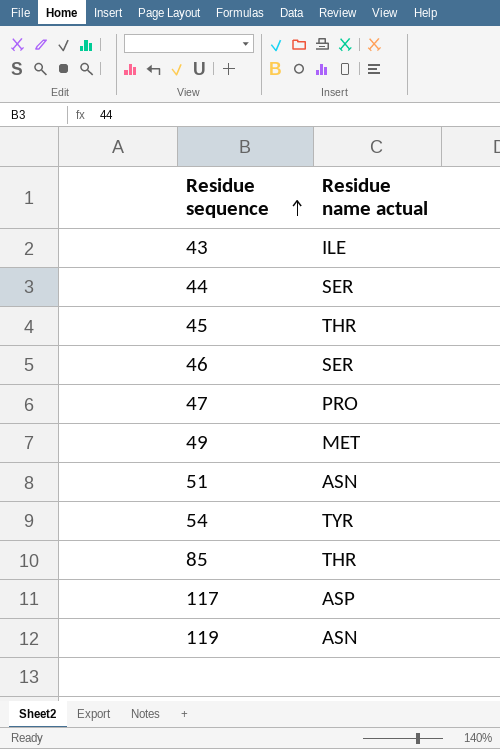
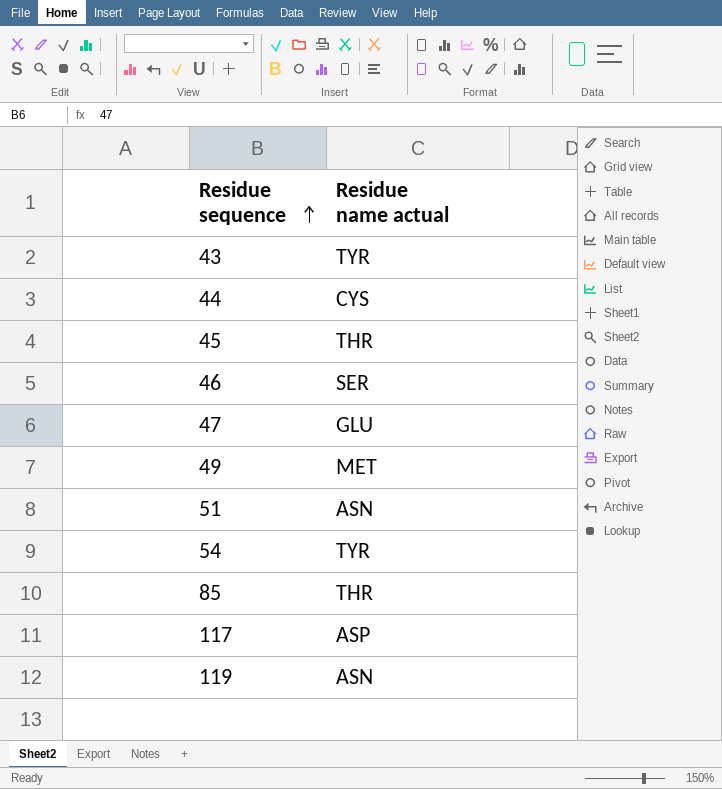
43 | Residue name actual: ILE -> TYR
44 | Residue name actual: SER -> CYS
47 | Residue name actual: PRO -> GLU

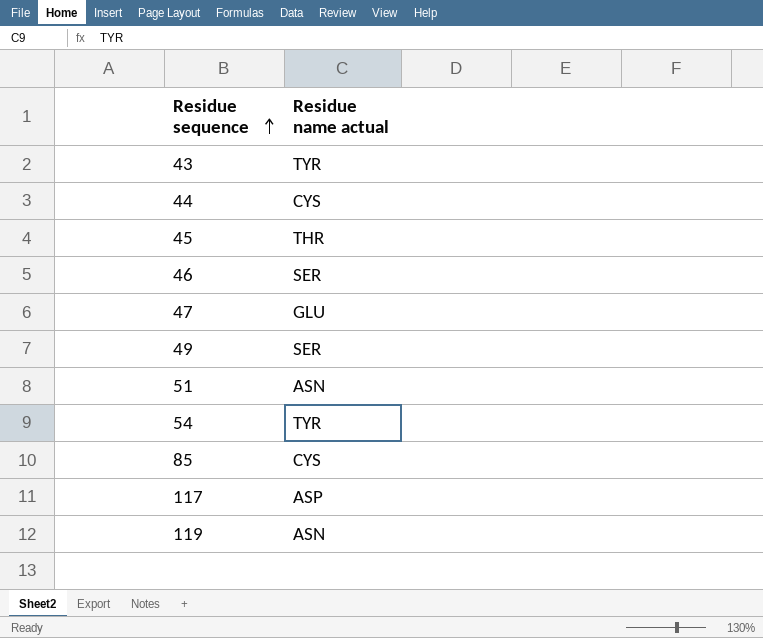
49 | Residue name actual: MET -> SER
85 | Residue name actual: THR -> CYS

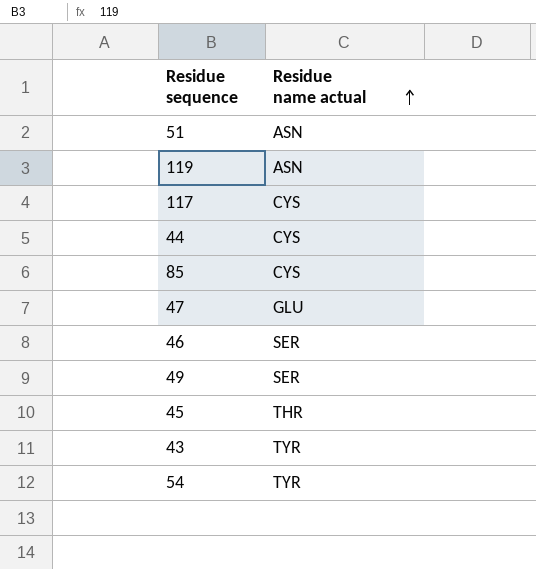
row order: Residue sequence ascending -> Residue name actual ascending
117 | Residue name actual: ASP -> CYS

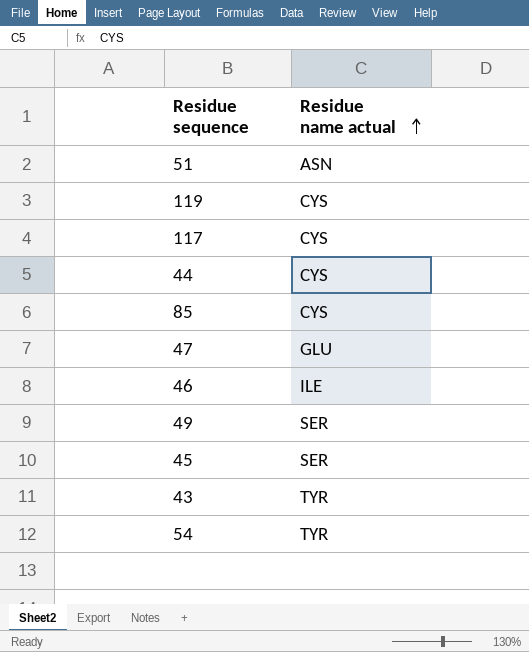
119 | Residue name actual: ASN -> CYS
46 | Residue name actual: SER -> ILE
45 | Residue name actual: THR -> SER

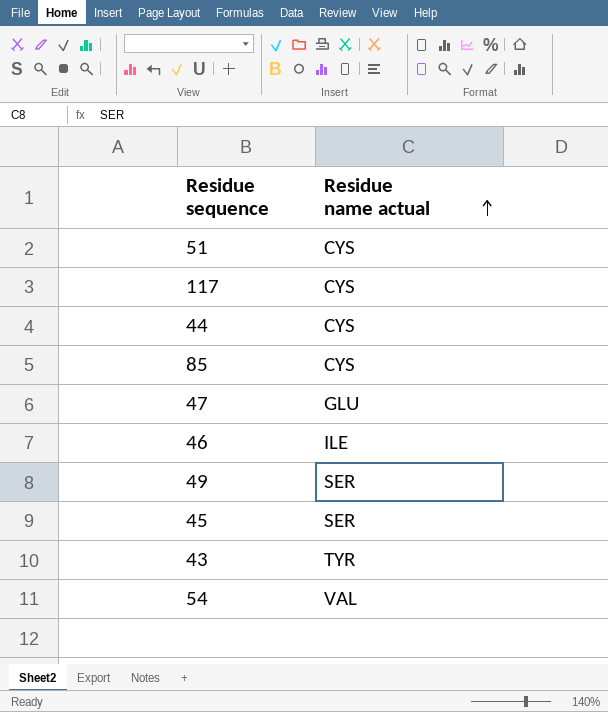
row 119: CYS -> none
51 | Residue name actual: ASN -> CYS
54 | Residue name actual: TYR -> VAL

